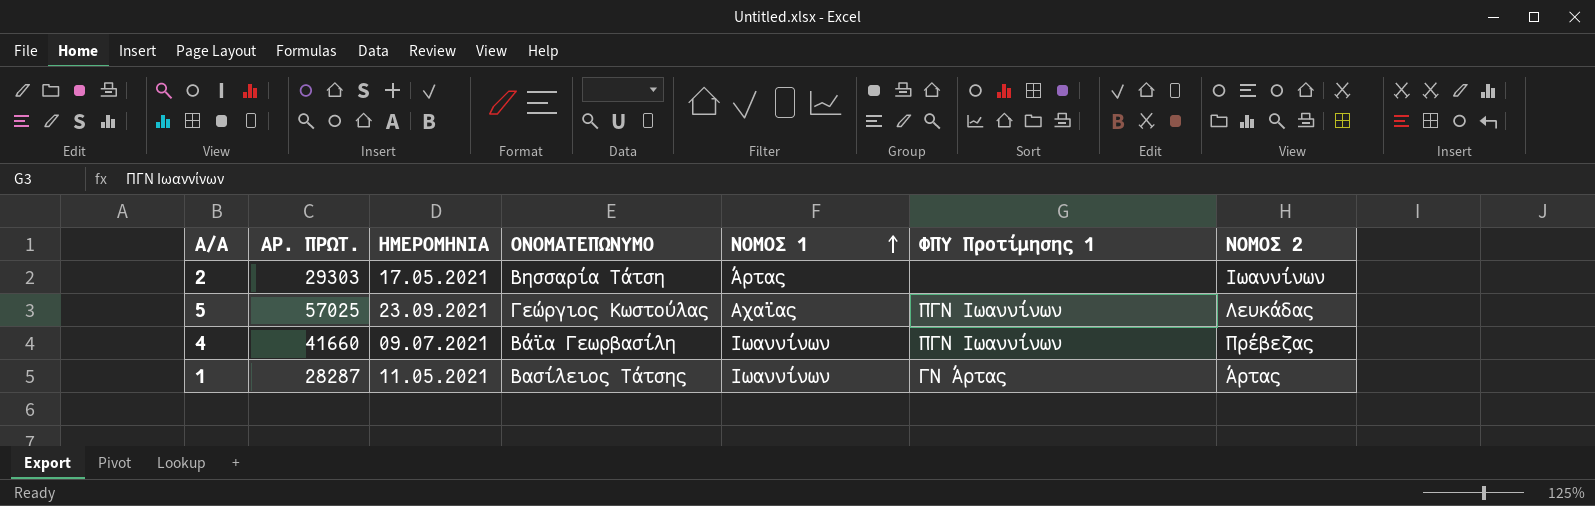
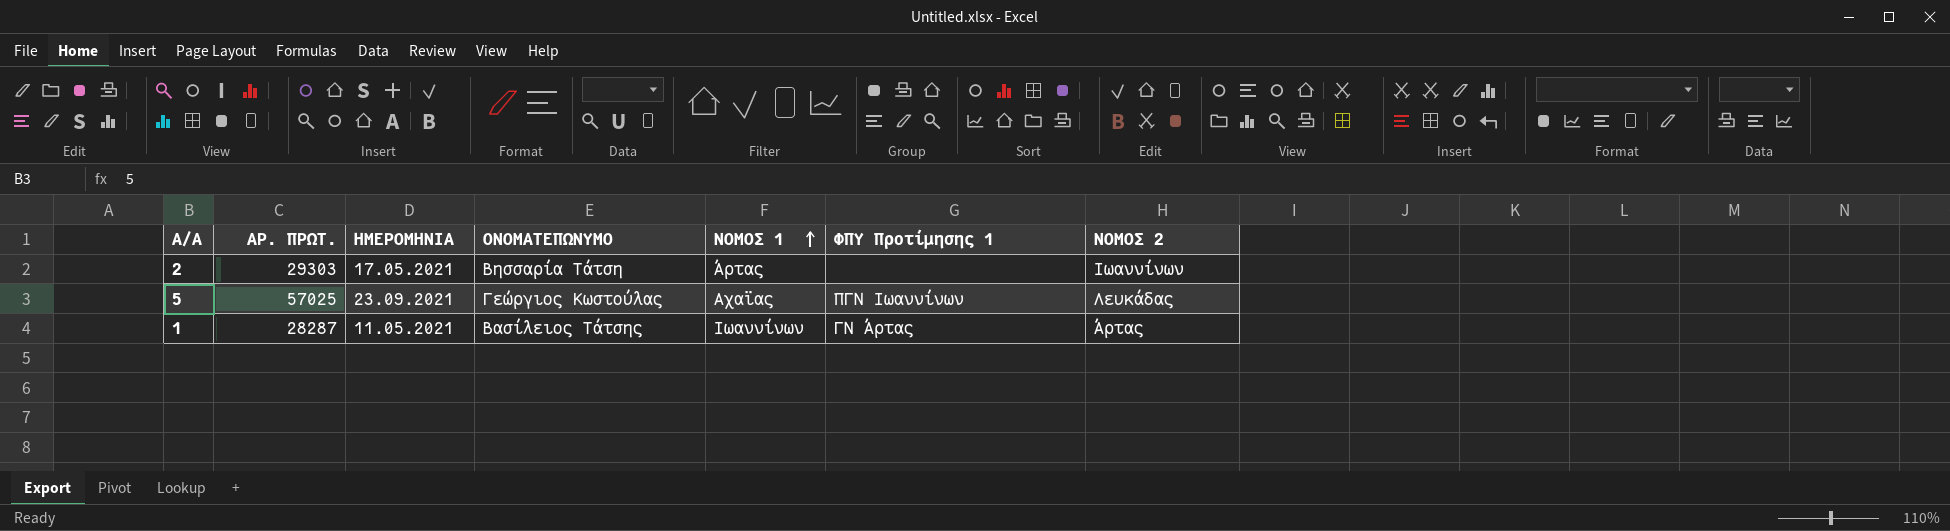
row 4: 41660 | 09.07.2021 | Βάϊα Γεωρβασίλη | Ιωαννίνων | ΠΓΝ Ιωαννίνων | Πρέβεζας -> none

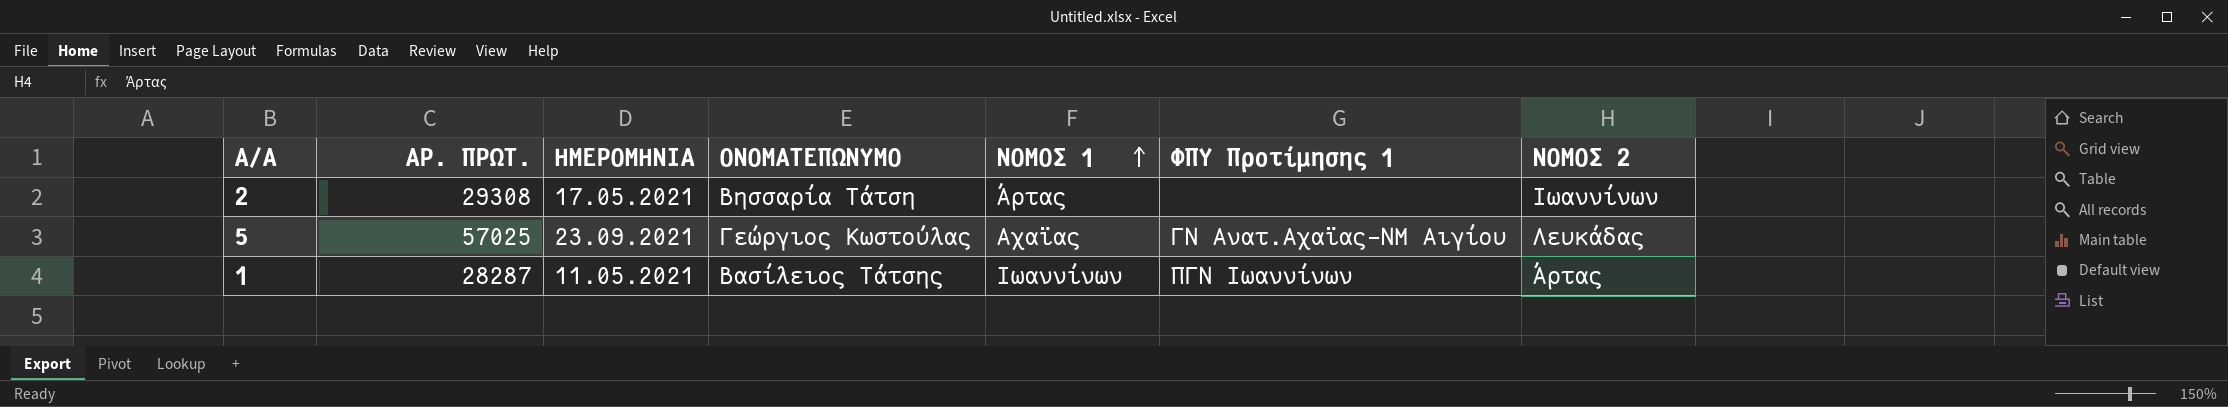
2 | ΑΡ. ΠΡΩΤ.: 29303 -> 29308
5 | ΦΠΥ Προτίμησης 1: ΠΓΝ Ιωαννίνων -> ΓΝ Ανατ.Αχαϊας-ΝΜ Αιγίου
1 | ΦΠΥ Προτίμησης 1: ΓΝ Άρτας -> ΠΓΝ Ιωαννίνων

